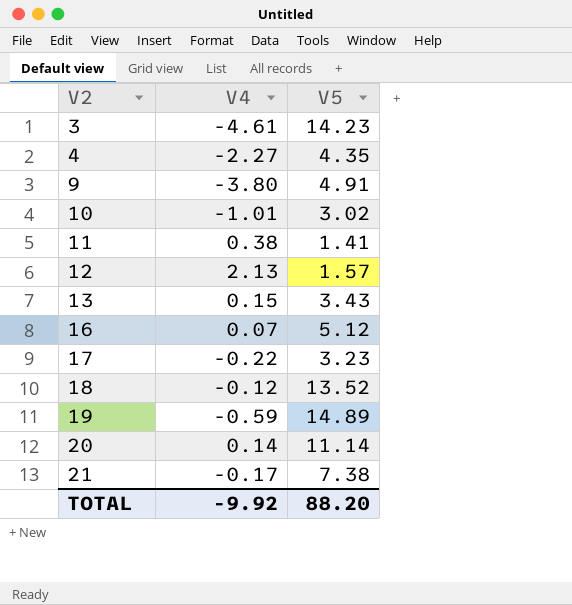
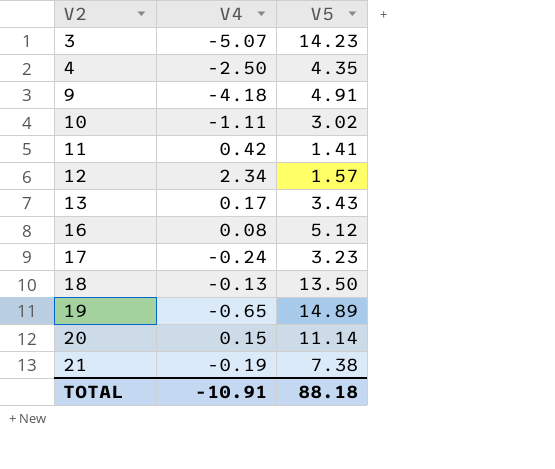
3 | V4: -4.61 -> -5.07
4 | V4: -2.27 -> -2.50
9 | V4: -3.80 -> -4.18
10 | V4: -1.01 -> -1.11
11 | V4: 0.38 -> 0.42
12 | V4: 2.13 -> 2.34
13 | V4: 0.15 -> 0.17
16 | V4: 0.07 -> 0.08
17 | V4: -0.22 -> -0.24
18 | V4: -0.12 -> -0.13
18 | V5: 13.52 -> 13.50
19 | V4: -0.59 -> -0.65
20 | V4: 0.14 -> 0.15
21 | V4: -0.17 -> -0.19
TOTAL | V4: -9.92 -> -10.91
TOTAL | V5: 88.20 -> 88.18

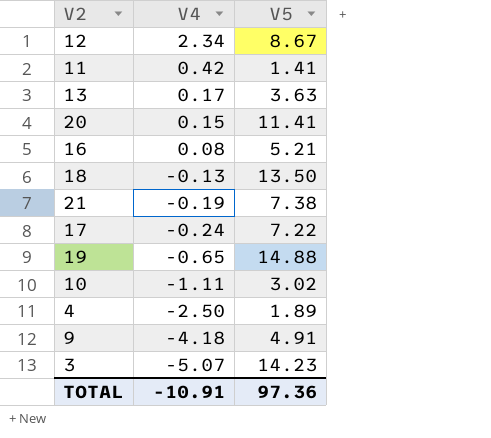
row order: V2 ascending -> V4 descending
12 | V5: 1.57 -> 8.67
13 | V5: 3.43 -> 3.63
20 | V5: 11.14 -> 11.41
16 | V5: 5.12 -> 5.21
17 | V5: 3.23 -> 7.22
19 | V5: 14.89 -> 14.88
4 | V5: 4.35 -> 1.89
TOTAL | V5: 88.18 -> 97.36

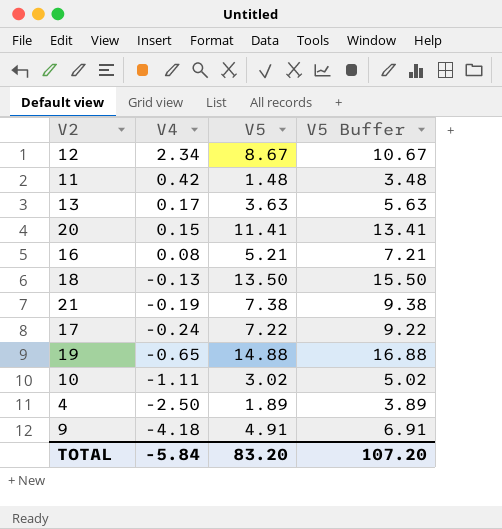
column V5 Buffer | formula: none -> [V5] + 2
row 3: -5.07 | 14.23 -> none
11 | V5: 1.41 -> 1.48
TOTAL | V4: -10.91 -> -5.84
TOTAL | V5: 97.36 -> 83.20

